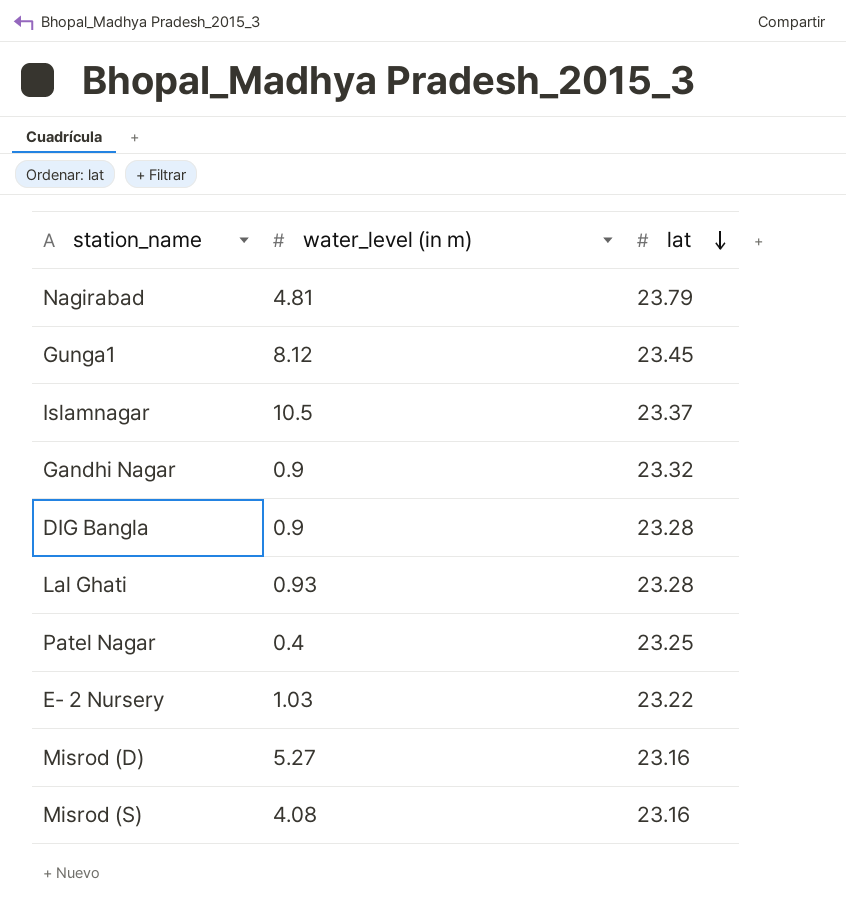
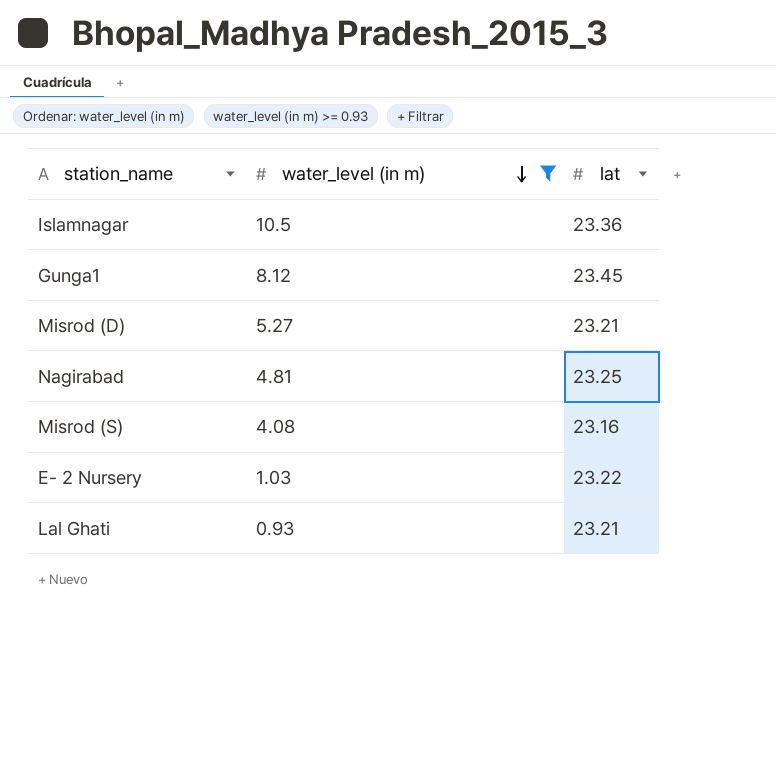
filter: none -> water_level (in m) >= 0.93
row order: lat descending -> water_level (in m) descending
Islamnagar | lat: 23.37 -> 23.36
Misrod (D) | lat: 23.16 -> 23.21
Nagirabad | lat: 23.79 -> 23.25
Lal Ghati | lat: 23.28 -> 23.21

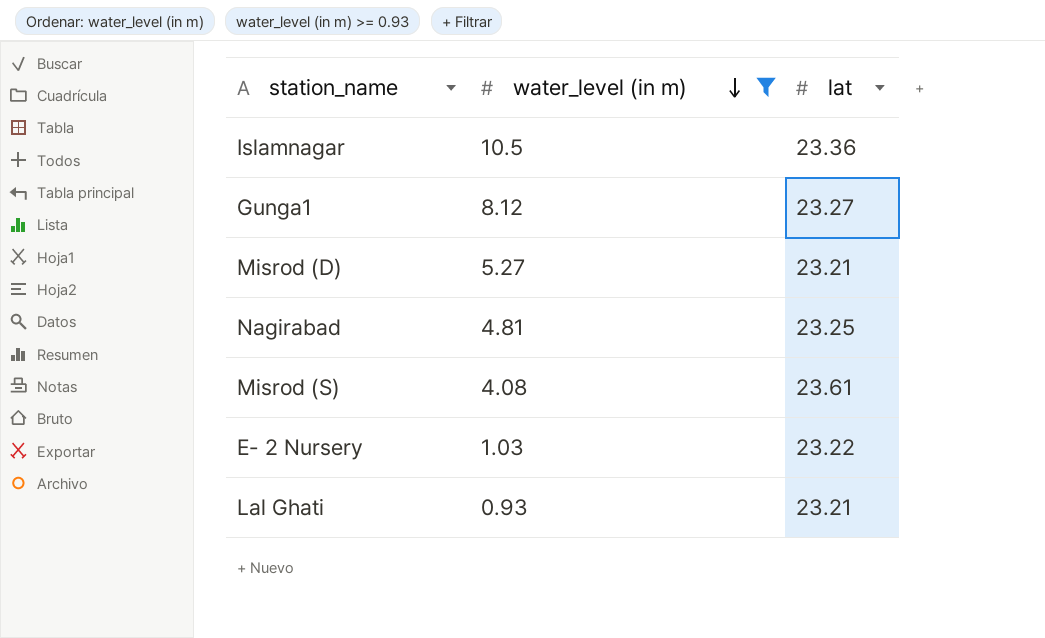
Gunga1 | lat: 23.45 -> 23.27
Misrod (S) | lat: 23.16 -> 23.61

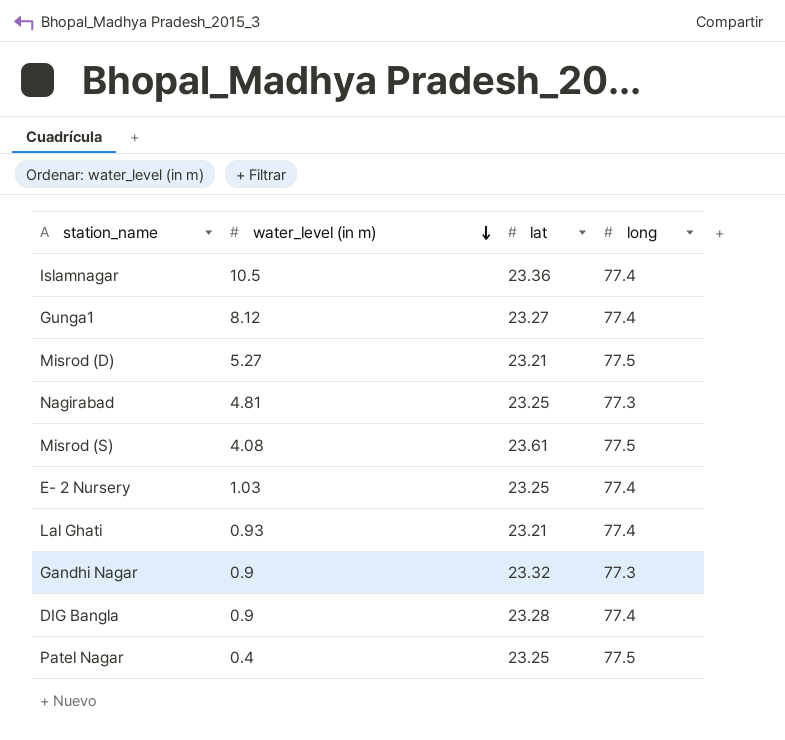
filter: water_level (in m) >= 0.93 -> none
column long | position: none -> 4
E- 2 Nursery | lat: 23.22 -> 23.25

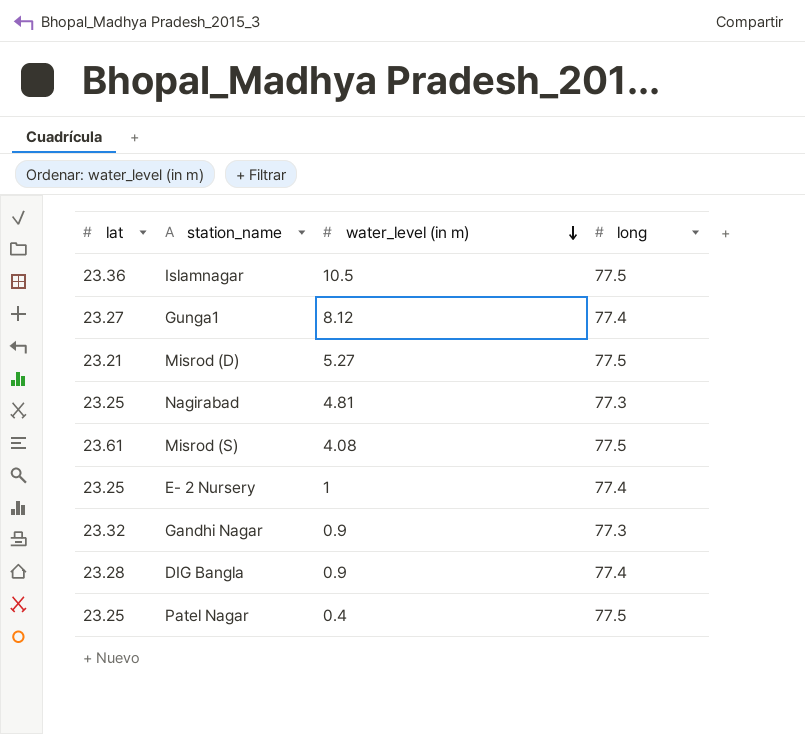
column lat | position: 3 -> 1
row Lal Ghati: 0.93 | 23.21 | 77.4 -> none
Islamnagar | long: 77.4 -> 77.5
E- 2 Nursery | water_level (in m): 1.03 -> 1

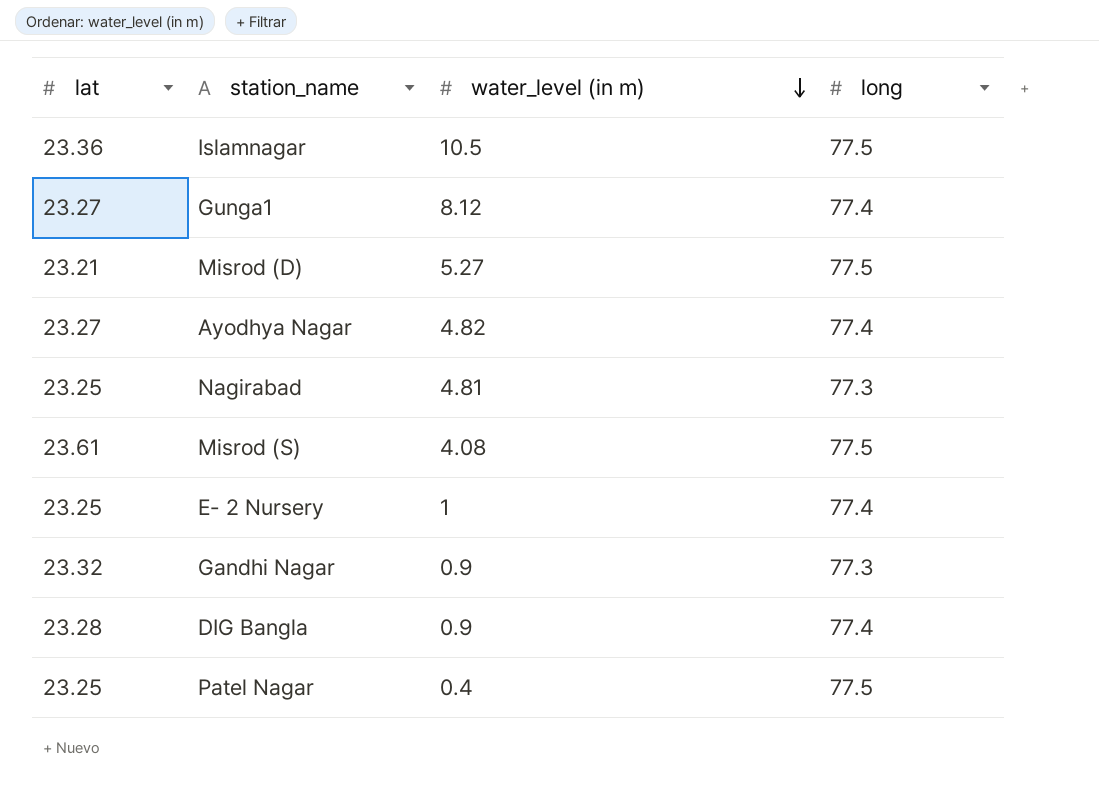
row Ayodhya Nagar: none -> 23.27 | 4.82 | 77.4

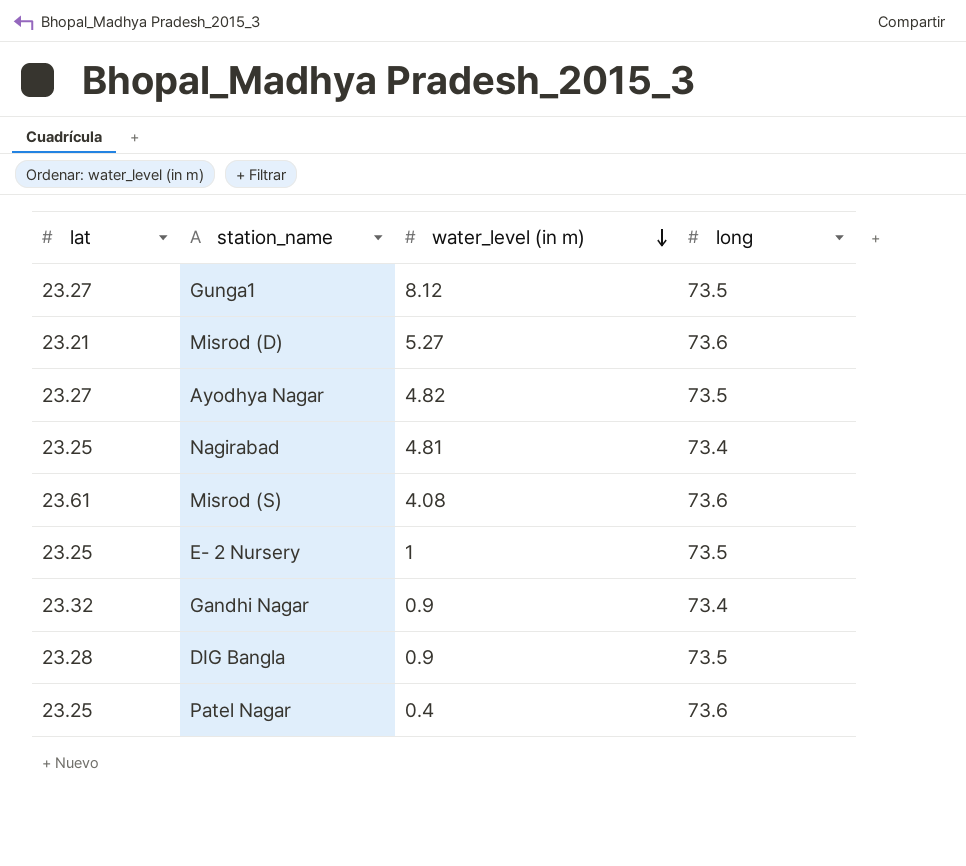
row Islamnagar: 23.36 | 10.5 | 77.5 -> none
Gunga1 | long: 77.4 -> 73.5
Misrod (D) | long: 77.5 -> 73.6
Ayodhya Nagar | long: 77.4 -> 73.5
Nagirabad | long: 77.3 -> 73.4
Misrod (S) | long: 77.5 -> 73.6
E- 2 Nursery | long: 77.4 -> 73.5
Gandhi Nagar | long: 77.3 -> 73.4
DIG Bangla | long: 77.4 -> 73.5
Patel Nagar | long: 77.5 -> 73.6

